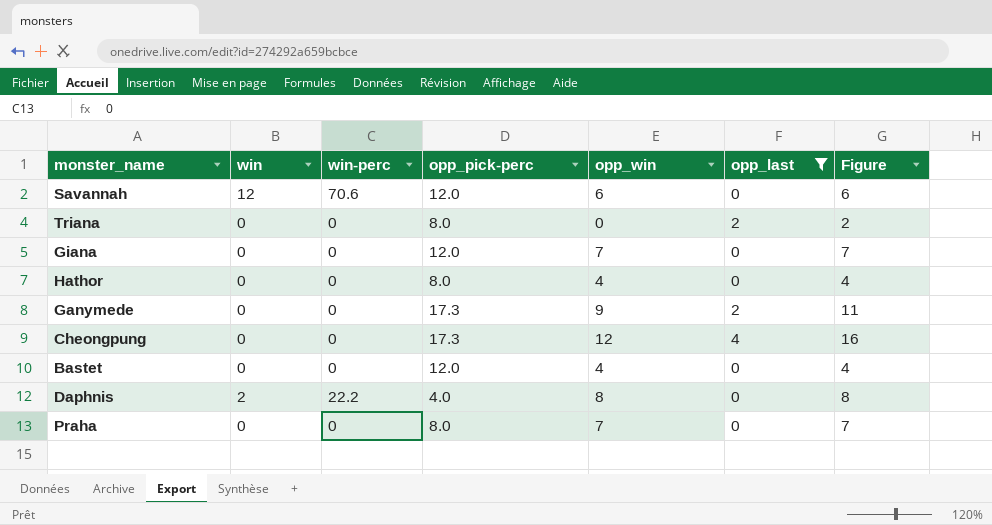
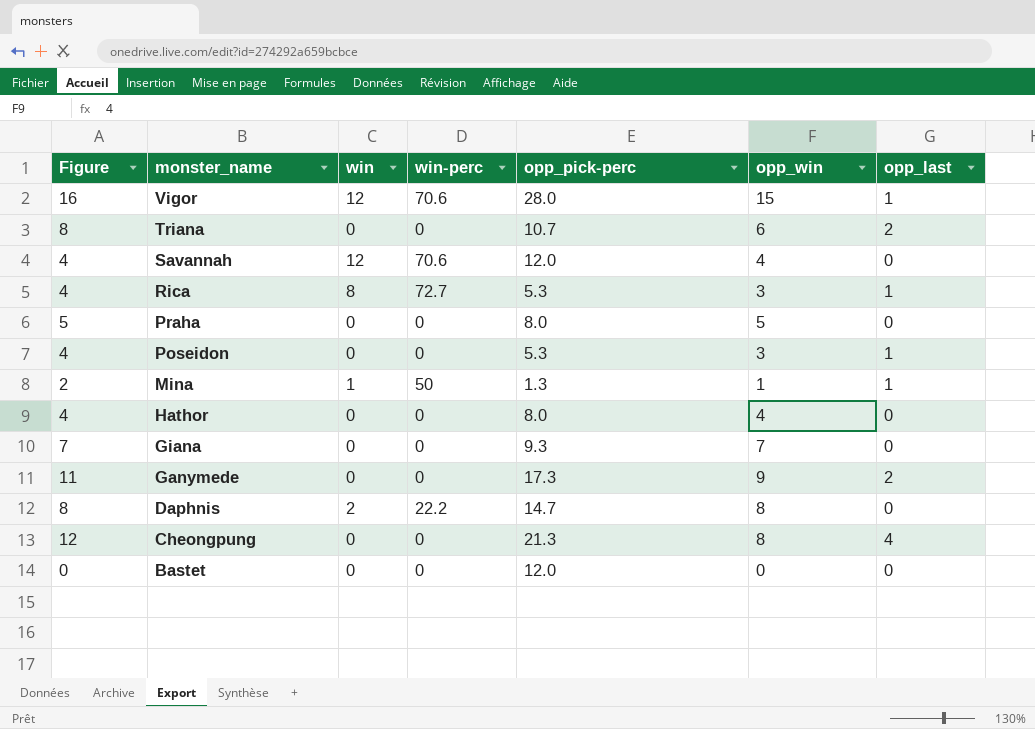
filter: opp_last != 1 -> none
row order: none -> monster_name descending
column Figure | position: 7 -> 1
Triana | Figure: 2 -> 8
Triana | opp_pick-perc: 8.0 -> 10.7
Triana | opp_win: 0 -> 6
Savannah | Figure: 6 -> 4
Savannah | opp_win: 6 -> 4
Praha | Figure: 7 -> 5
Praha | opp_win: 7 -> 5
Giana | opp_pick-perc: 12.0 -> 9.3
Daphnis | opp_pick-perc: 4.0 -> 14.7
Cheongpung | Figure: 16 -> 12
Cheongpung | opp_pick-perc: 17.3 -> 21.3
Cheongpung | opp_win: 12 -> 8
Bastet | Figure: 4 -> 0
Bastet | opp_win: 4 -> 0

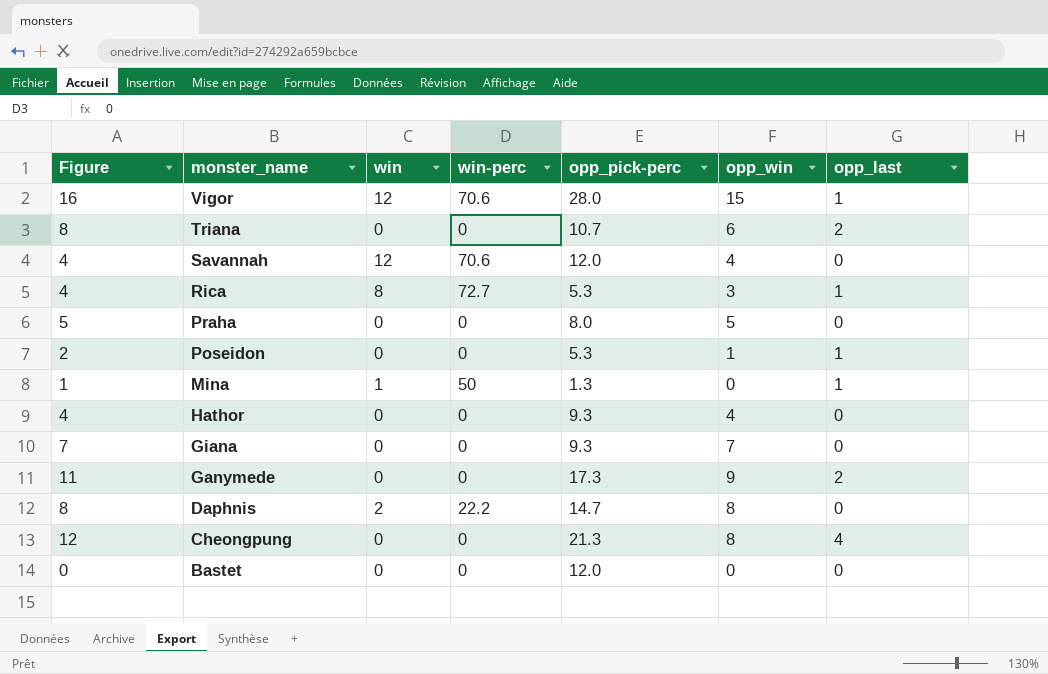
Poseidon | Figure: 4 -> 2
Poseidon | opp_win: 3 -> 1
Mina | Figure: 2 -> 1
Mina | opp_win: 1 -> 0
Hathor | opp_pick-perc: 8.0 -> 9.3

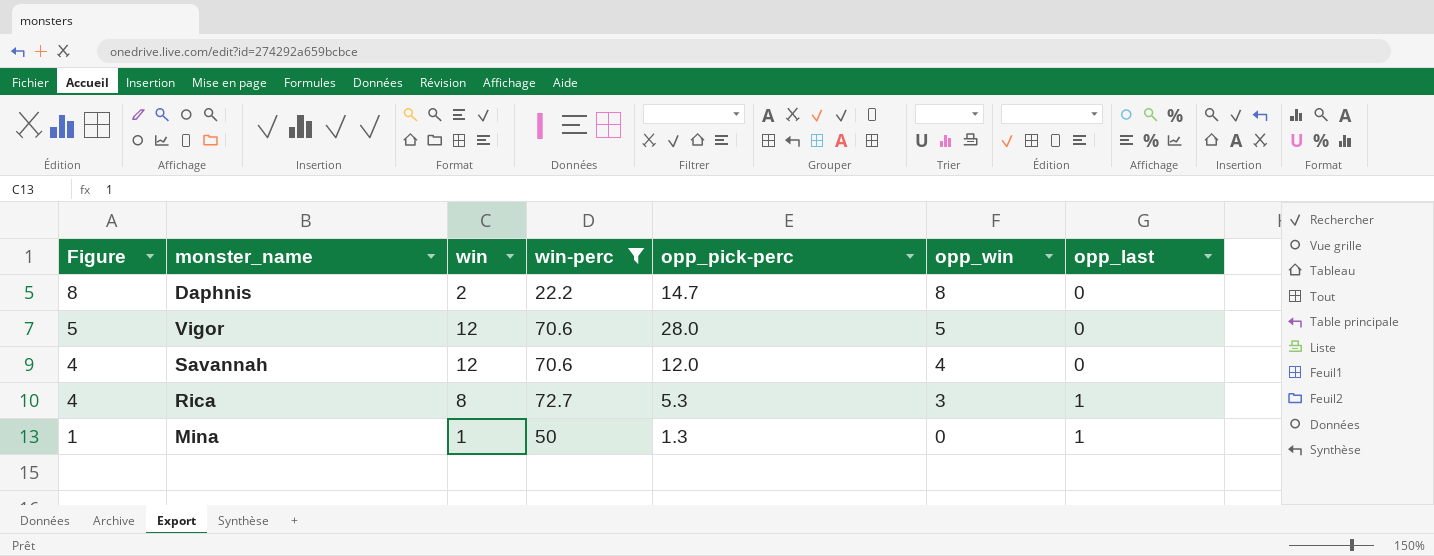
filter: none -> win-perc != 0
row order: monster_name descending -> Figure descending
Vigor | Figure: 16 -> 5
Vigor | opp_win: 15 -> 5
Vigor | opp_last: 1 -> 0

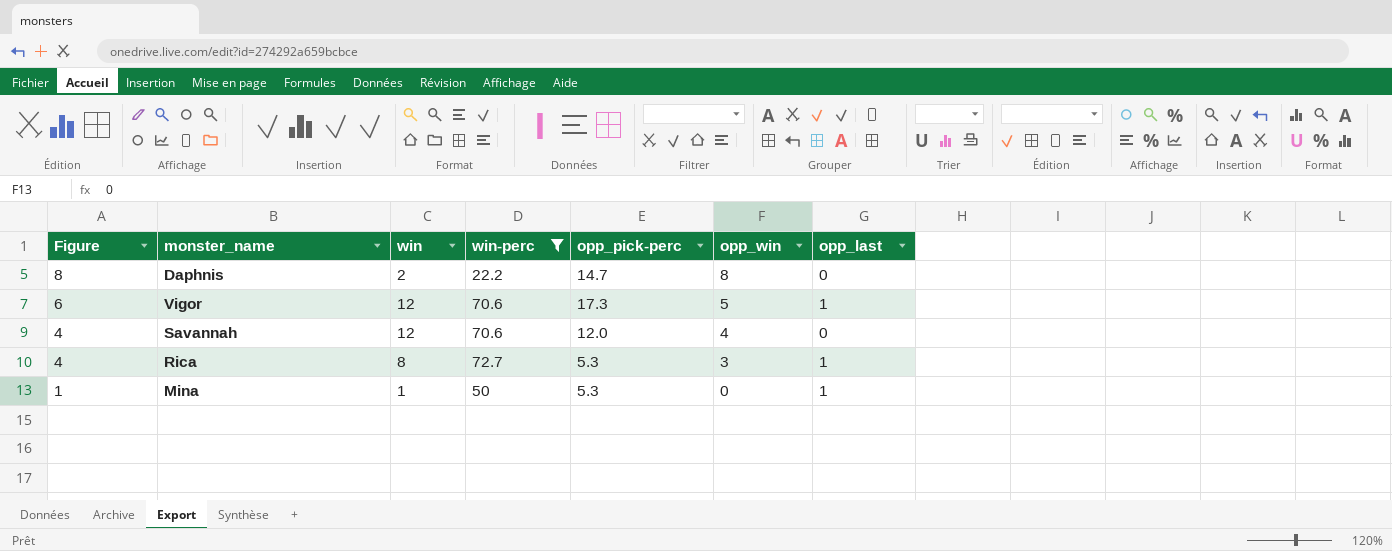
Vigor | Figure: 5 -> 6
Vigor | opp_pick-perc: 28.0 -> 17.3
Vigor | opp_last: 0 -> 1
Mina | opp_pick-perc: 1.3 -> 5.3

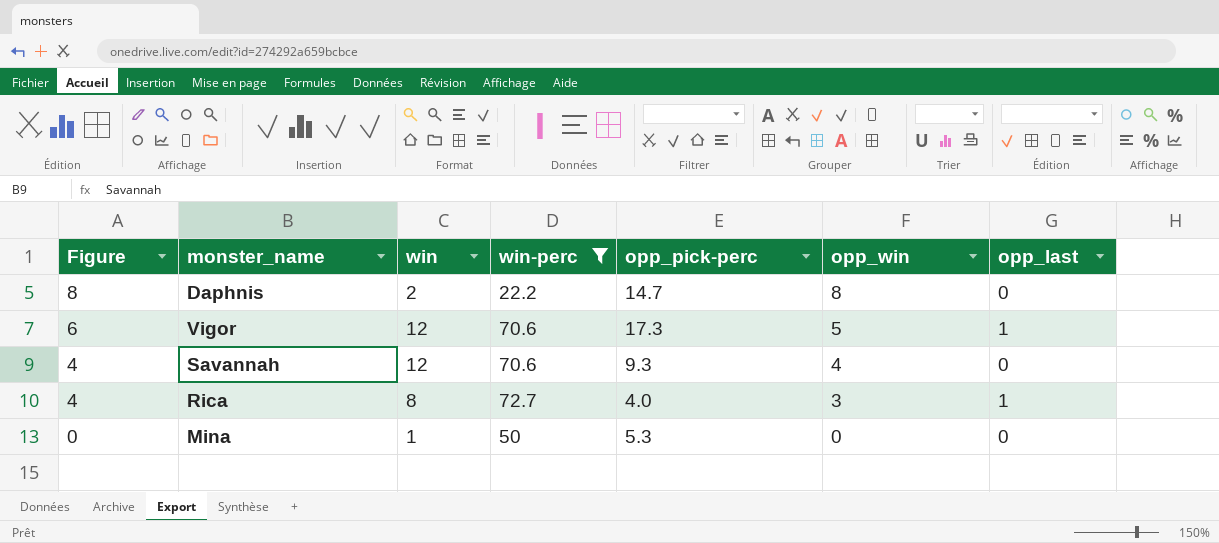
Savannah | opp_pick-perc: 12.0 -> 9.3
Rica | opp_pick-perc: 5.3 -> 4.0
Mina | Figure: 1 -> 0
Mina | opp_last: 1 -> 0

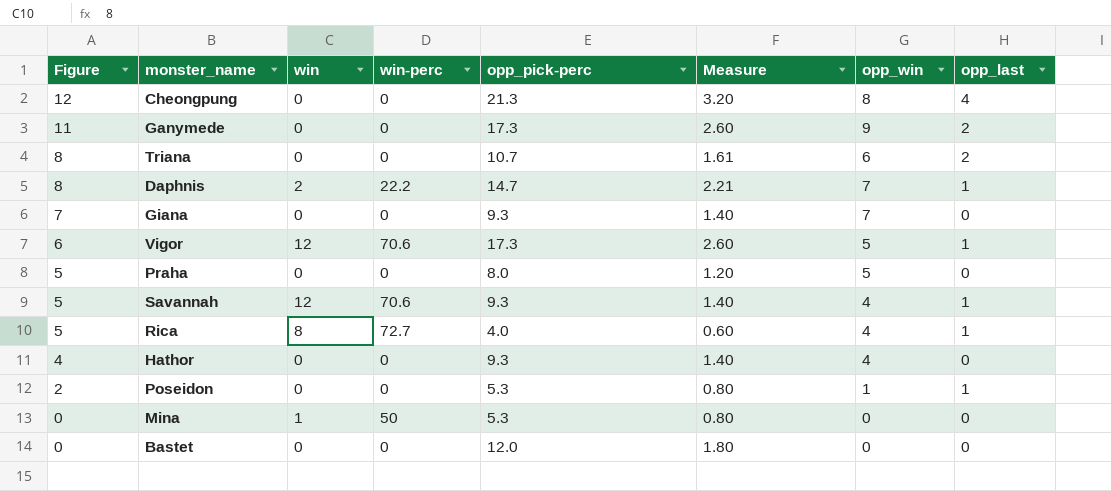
filter: win-perc != 0 -> none
column Measure | formula: none -> [opp_pick-perc] * 0.15
Daphnis | opp_win: 8 -> 7
Daphnis | opp_last: 0 -> 1
Savannah | Figure: 4 -> 5
Savannah | opp_last: 0 -> 1
Rica | Figure: 4 -> 5
Rica | opp_win: 3 -> 4

